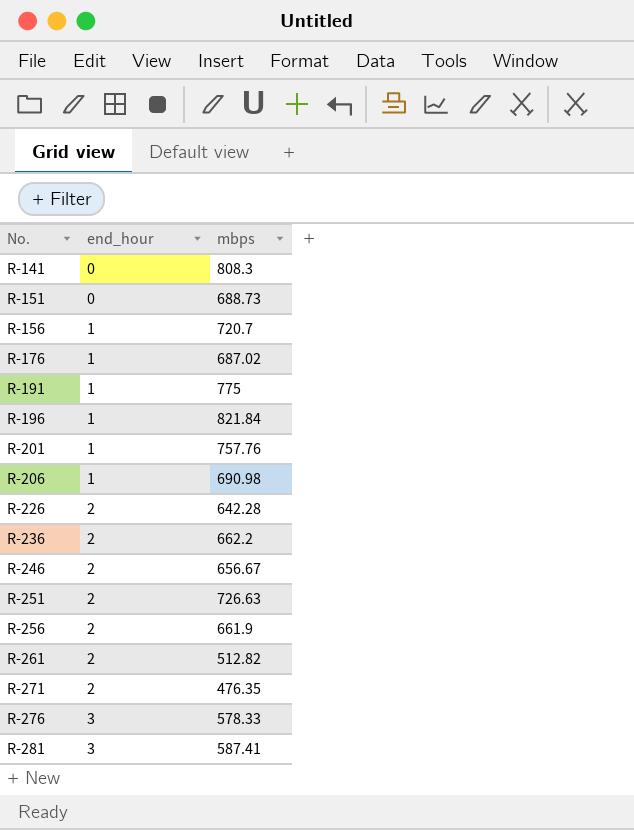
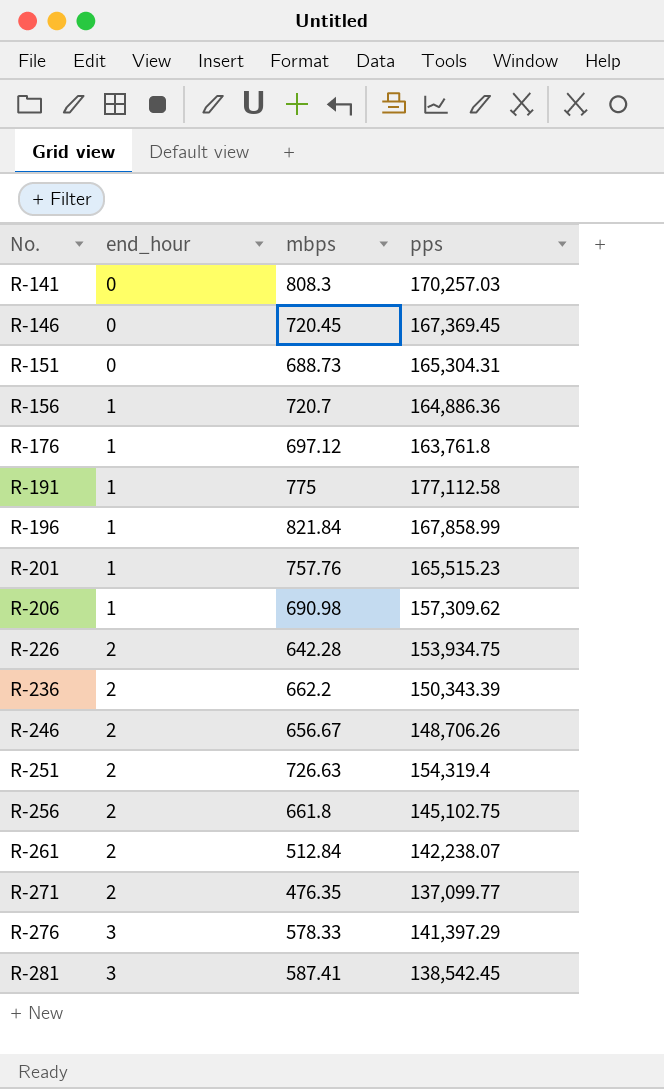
column pps | position: none -> 4
row R-146: none -> 0 | 720.45 | 167,369.45
R-176 | mbps: 687.02 -> 697.12
R-256 | mbps: 661.9 -> 661.8
R-261 | mbps: 512.82 -> 512.84

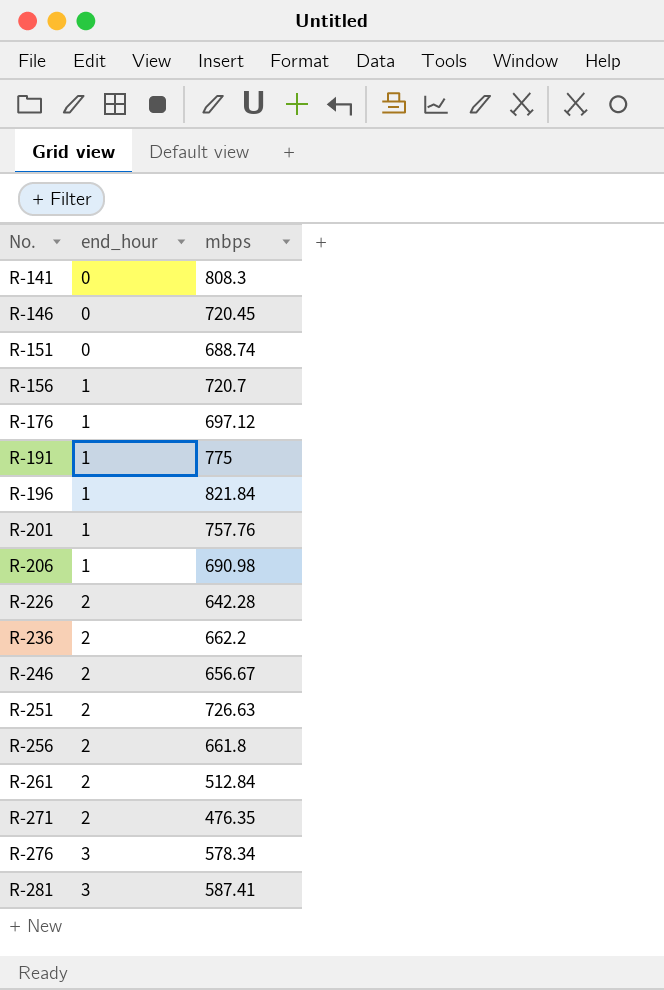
column pps | position: 4 -> none
R-151 | mbps: 688.73 -> 688.74
R-276 | mbps: 578.33 -> 578.34

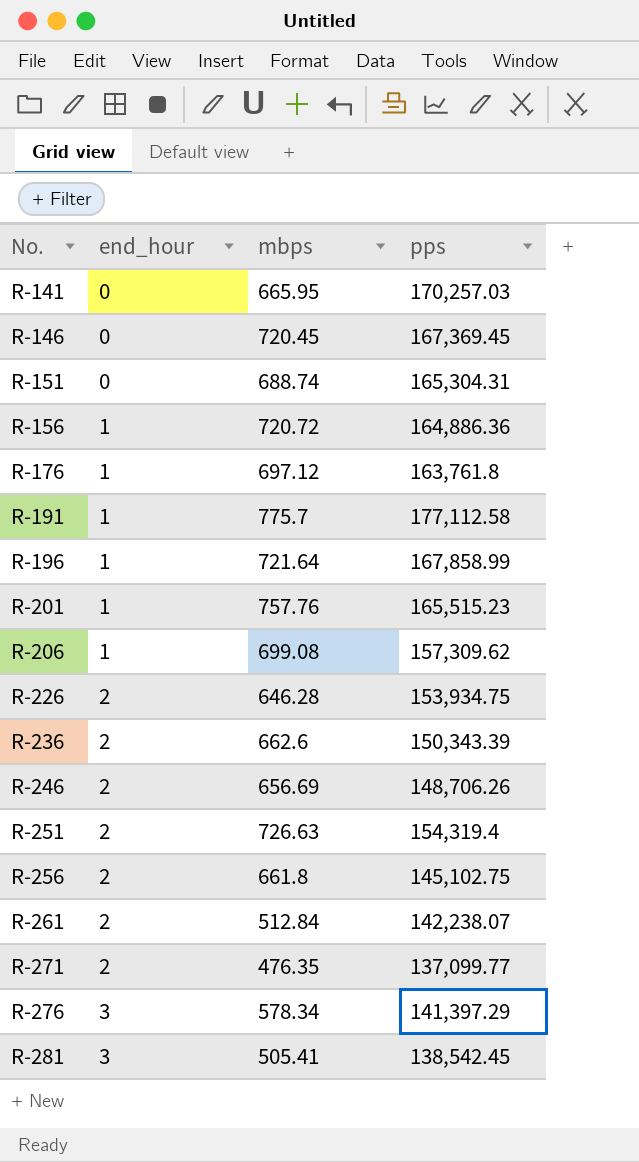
column pps | position: none -> 4
R-141 | mbps: 808.3 -> 665.95
R-156 | mbps: 720.7 -> 720.72
R-191 | mbps: 775 -> 775.7
R-196 | mbps: 821.84 -> 721.64
R-206 | mbps: 690.98 -> 699.08
R-226 | mbps: 642.28 -> 646.28
R-236 | mbps: 662.2 -> 662.6
R-246 | mbps: 656.67 -> 656.69
R-281 | mbps: 587.41 -> 505.41

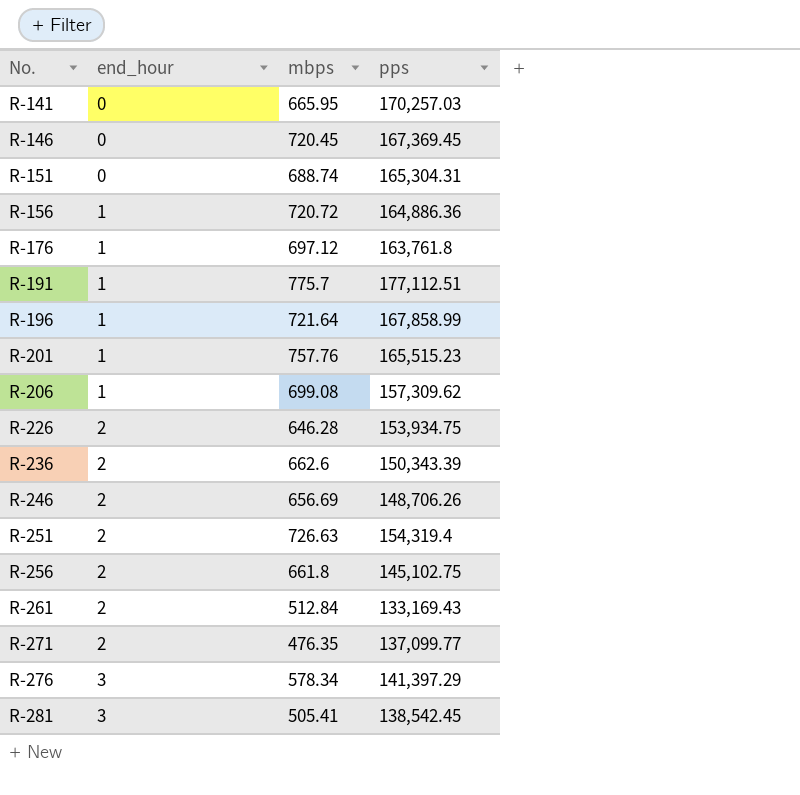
R-191 | pps: 177,112.58 -> 177,112.51
R-261 | pps: 142,238.07 -> 133,169.43

